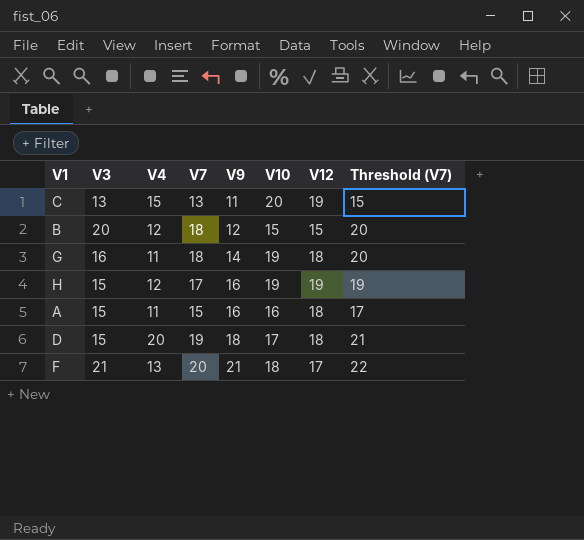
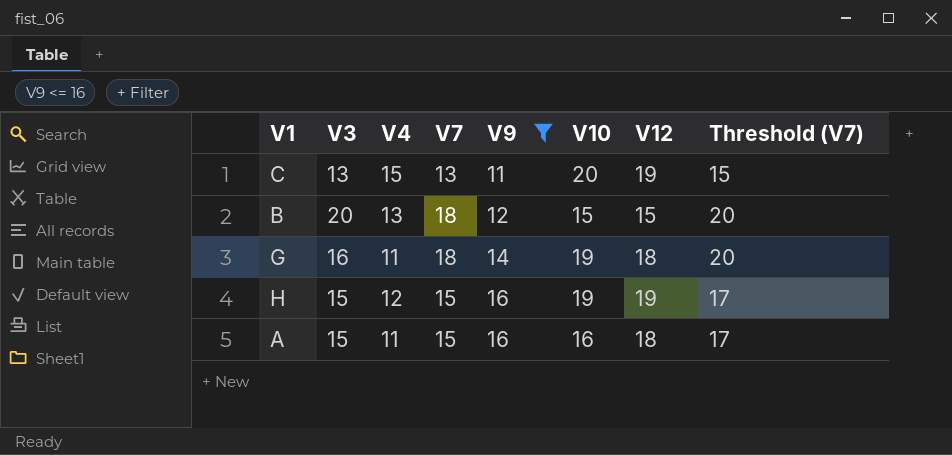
filter: none -> V9 <= 16
B | V4: 12 -> 13
H | V7: 17 -> 15
H | Threshold (V7): 19 -> 17

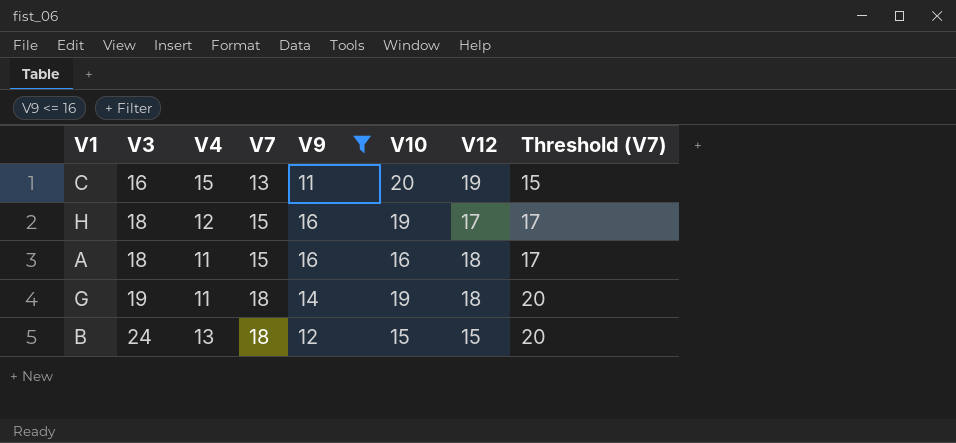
row order: V9 ascending -> V3 ascending
C | V3: 13 -> 16
H | V3: 15 -> 18
H | V12: 19 -> 17
A | V3: 15 -> 18
G | V3: 16 -> 19
B | V3: 20 -> 24

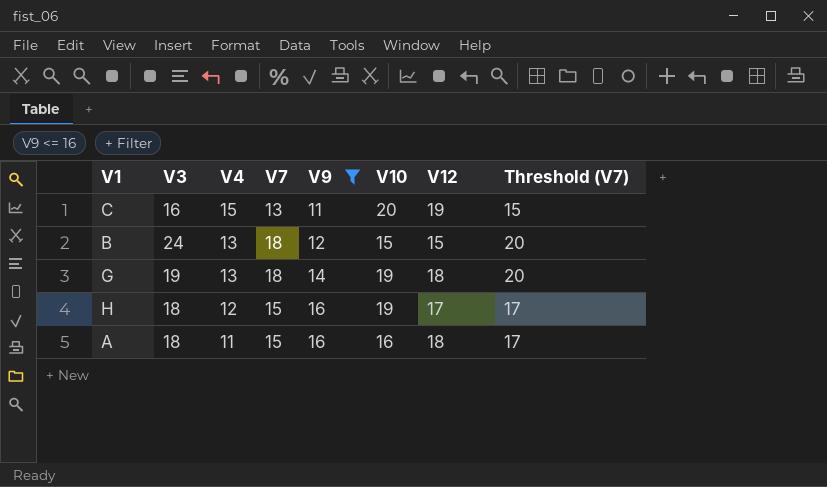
row order: V3 ascending -> V4 descending
G | V4: 11 -> 13

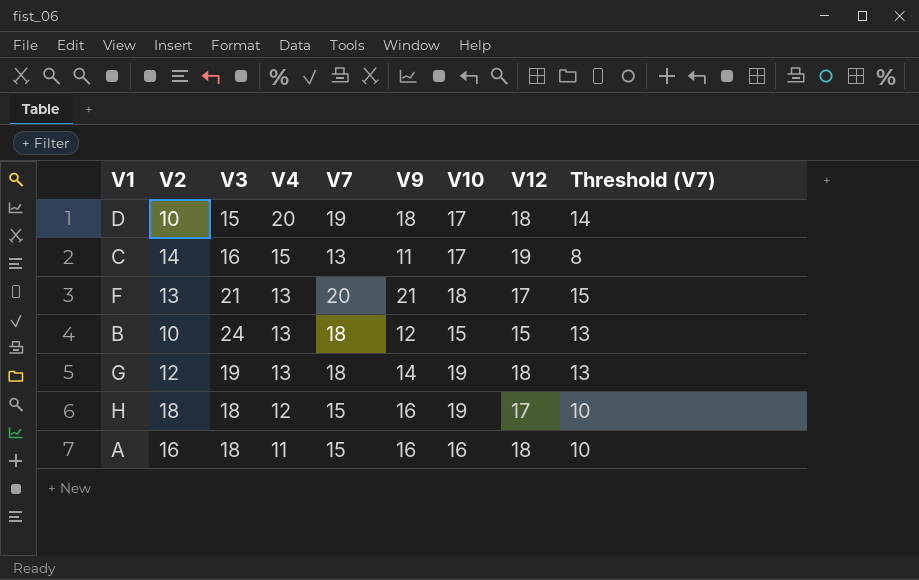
filter: V9 <= 16 -> none
column V2 | position: none -> 2
column Threshold (V7) | formula: [V7] + 2 -> [V7] - 5
C | V10: 20 -> 17

